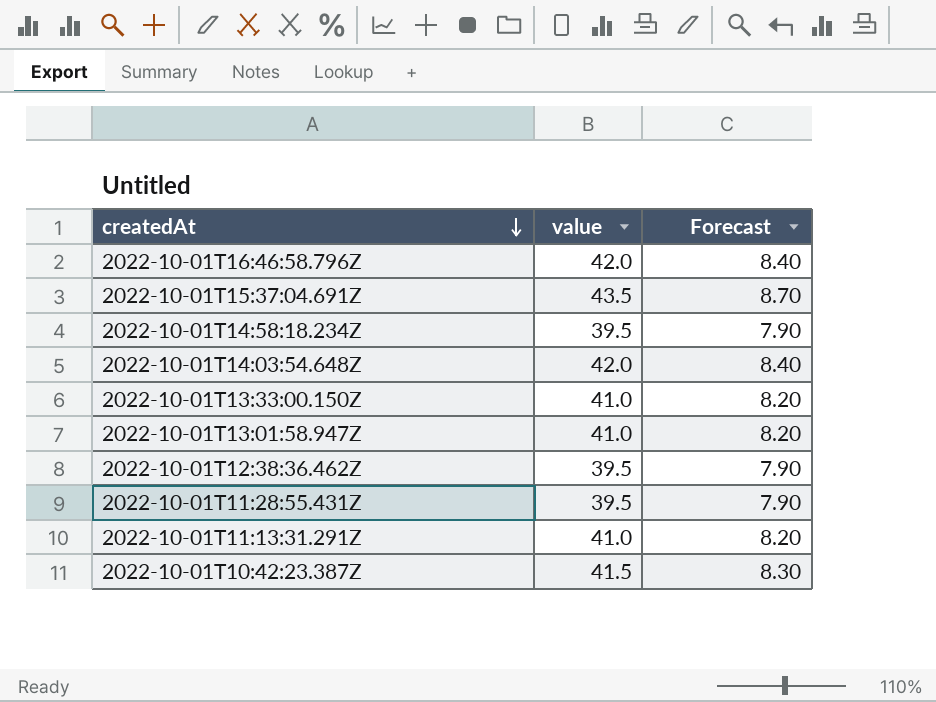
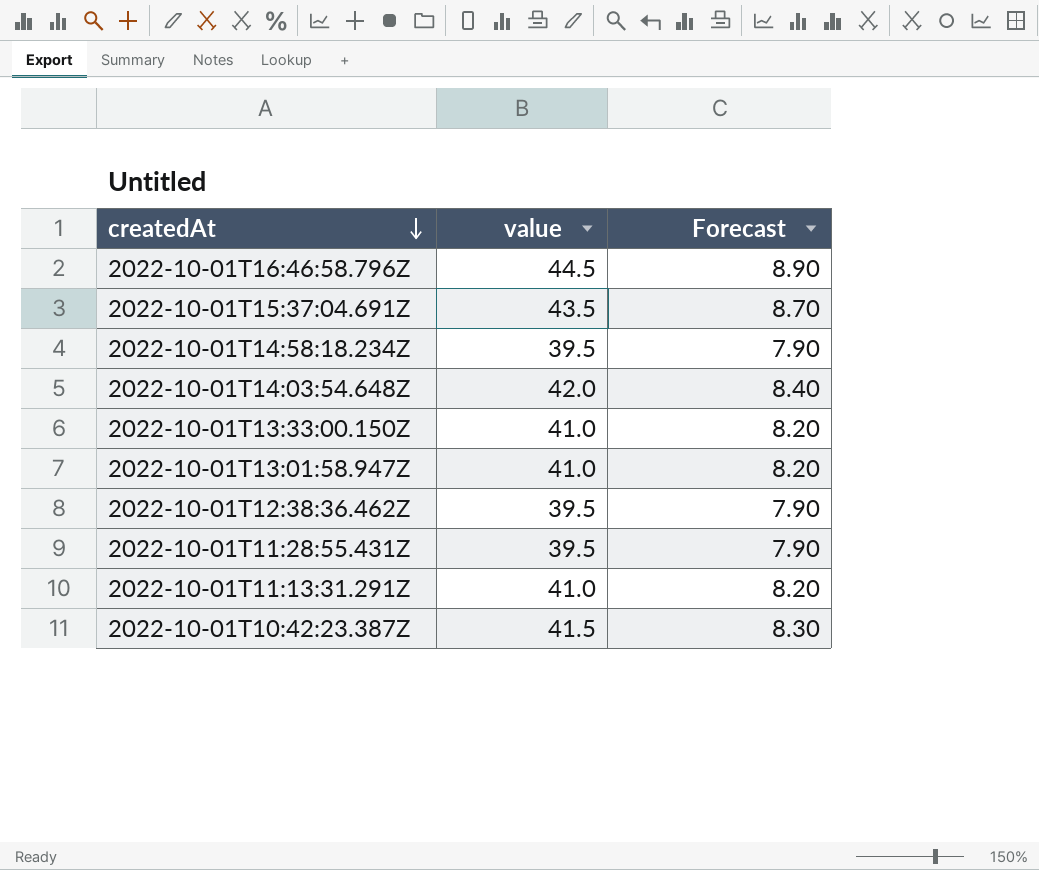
2022-10-01T16:46:58.796Z | value: 42.0 -> 44.5
2022-10-01T16:46:58.796Z | Forecast: 8.40 -> 8.90

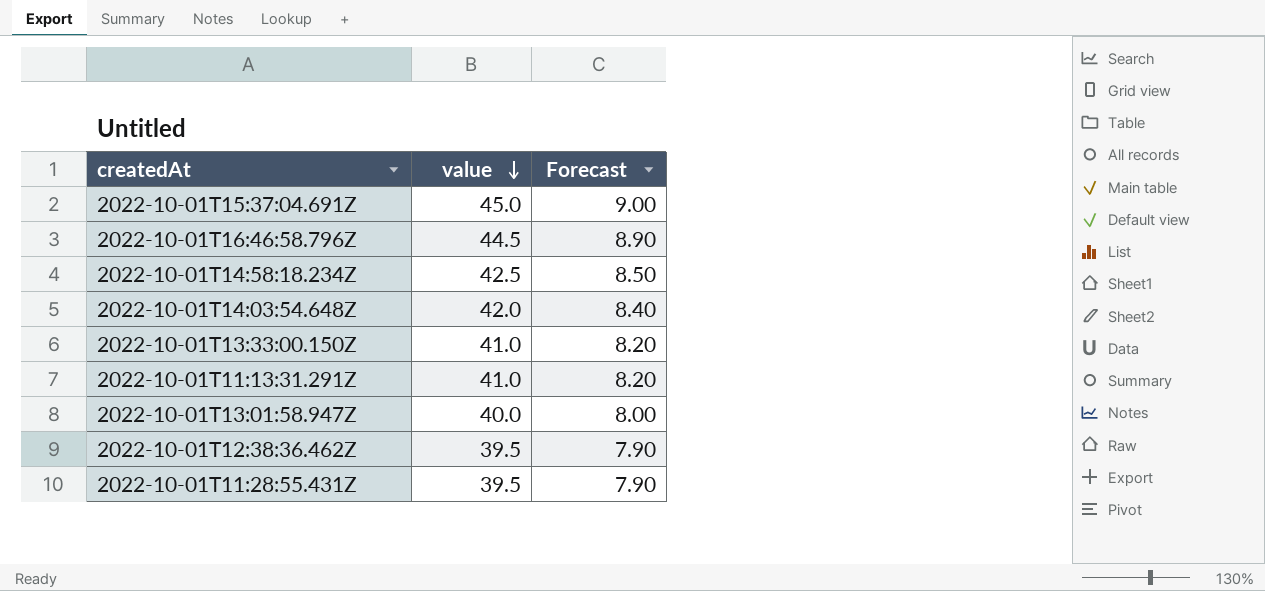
row order: createdAt descending -> value descending
row 2022-10-01T10:42:23.387Z: 41.5 | 8.30 -> none
2022-10-01T15:37:04.691Z | value: 43.5 -> 45.0
2022-10-01T15:37:04.691Z | Forecast: 8.70 -> 9.00
2022-10-01T14:58:18.234Z | value: 39.5 -> 42.5
2022-10-01T14:58:18.234Z | Forecast: 7.90 -> 8.50
2022-10-01T13:01:58.947Z | value: 41.0 -> 40.0
2022-10-01T13:01:58.947Z | Forecast: 8.20 -> 8.00

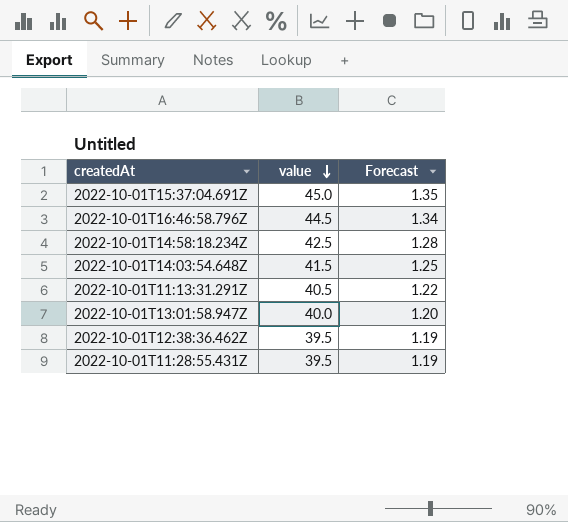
column Forecast | formula: [value] * 0.2 -> [value] * 0.03
row 2022-10-01T13:33:00.150Z: 41.0 | 8.20 -> none
2022-10-01T14:03:54.648Z | value: 42.0 -> 41.5
2022-10-01T11:13:31.291Z | value: 41.0 -> 40.5

